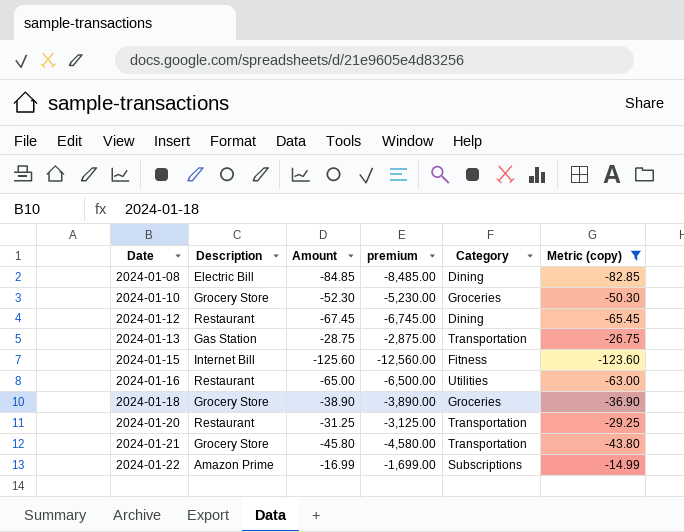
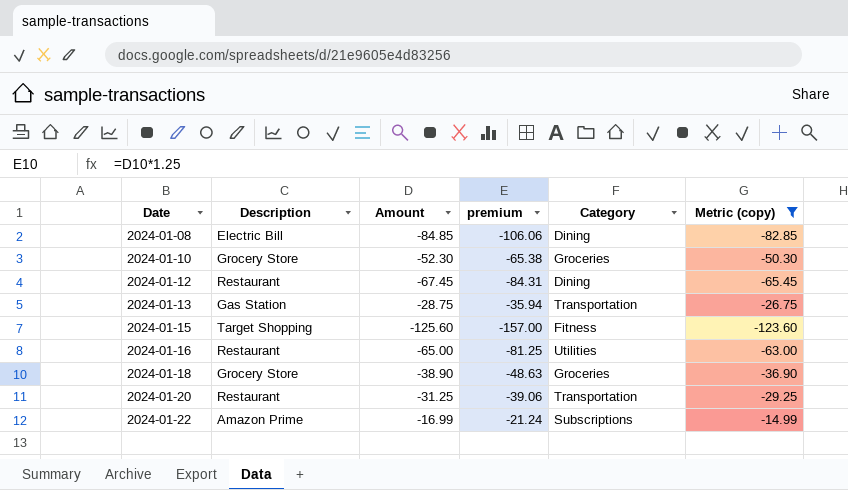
column premium | formula: [Amount] * 100 -> [Amount] * 1.25
row 2024-01-21: Grocery Store | -45.80 | -4,580.00 | Transportation | -43.80 -> none
2024-01-15 | Description: Internet Bill -> Target Shopping

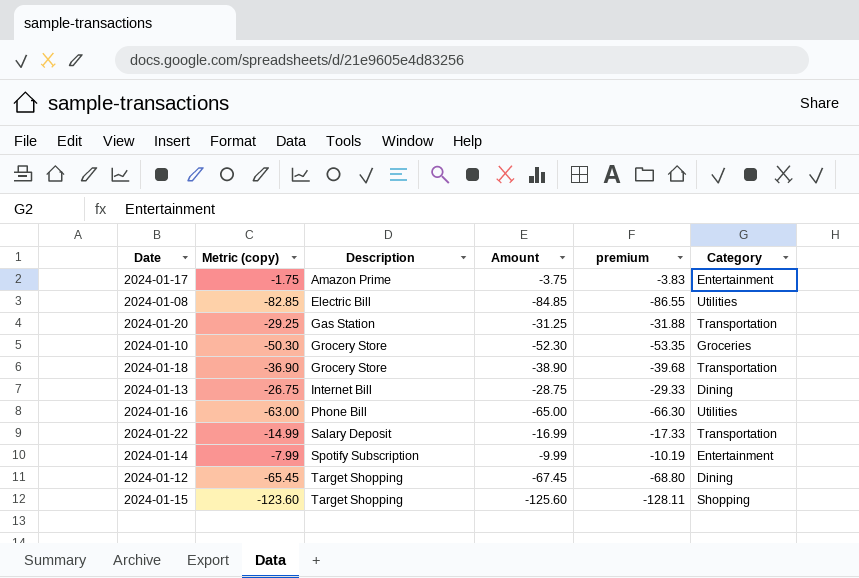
filter: Metric (copy) <= -14.99 -> none
row order: Date ascending -> Description ascending
column Metric (copy) | position: 6 -> 2
column premium | formula: [Amount] * 1.25 -> [Amount] * 1.02
2024-01-08 | Category: Dining -> Utilities
2024-01-20 | Description: Restaurant -> Gas Station
2024-01-18 | Category: Groceries -> Transportation
2024-01-13 | Description: Gas Station -> Internet Bill
2024-01-13 | Category: Transportation -> Dining
2024-01-16 | Description: Restaurant -> Phone Bill
2024-01-22 | Description: Amazon Prime -> Salary Deposit
2024-01-22 | Category: Subscriptions -> Transportation
2024-01-12 | Description: Restaurant -> Target Shopping
2024-01-15 | Category: Fitness -> Shopping

